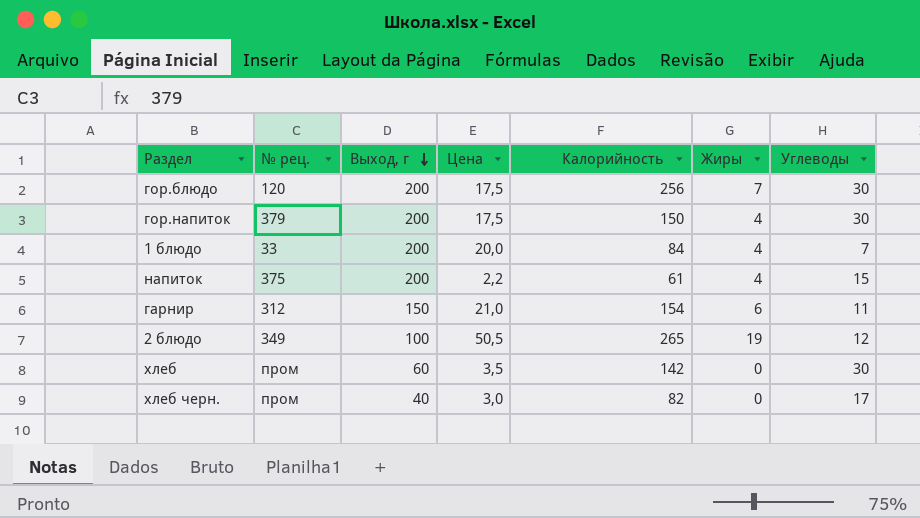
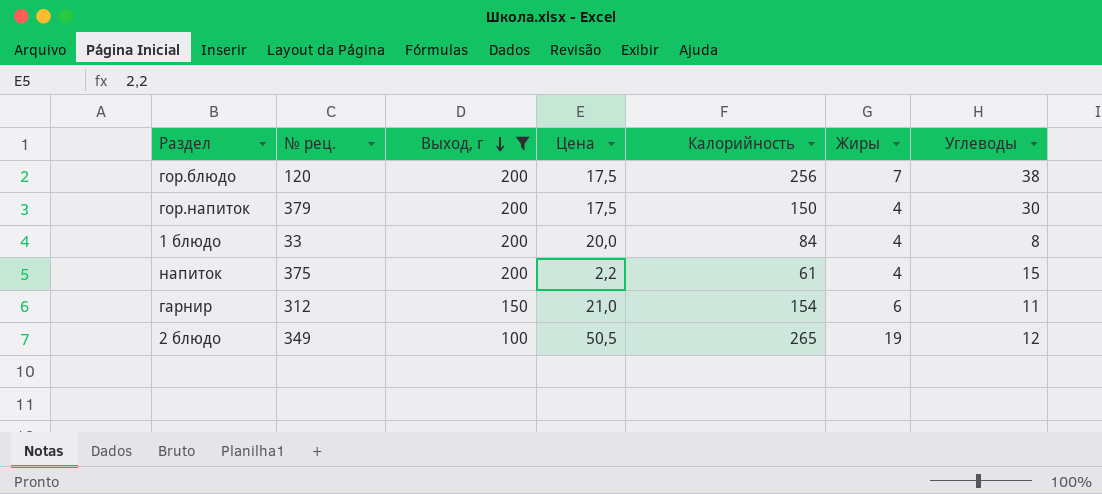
filter: none -> Выход, г >= 100
гор.блюдо | Углеводы: 30 -> 38
1 блюдо | Углеводы: 7 -> 8

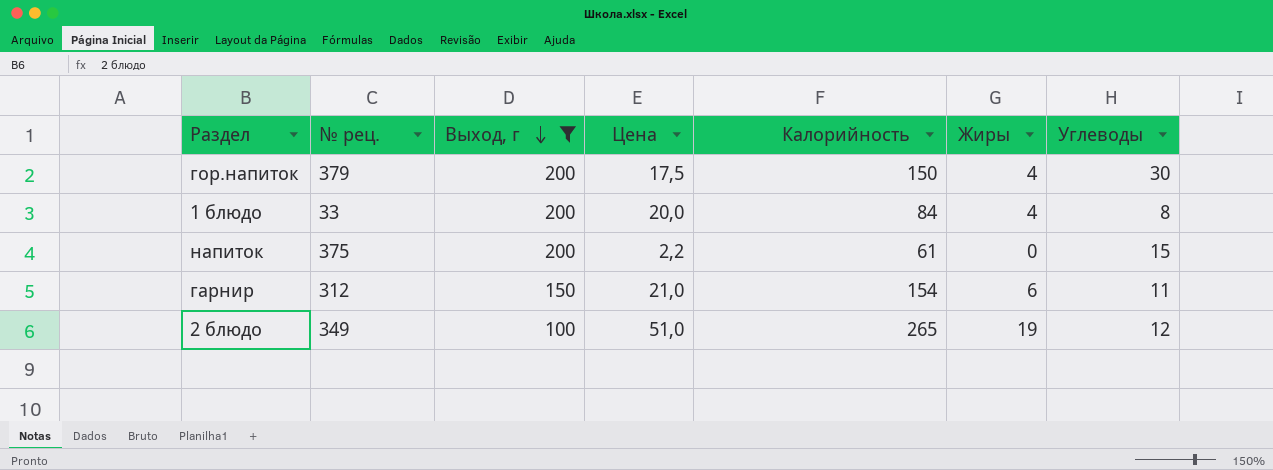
row гор.блюдо: 120 | 200 | 17,5 | 256 | 7 | 38 -> none
напиток | Жиры: 4 -> 0
2 блюдо | Цена: 50,5 -> 51,0

